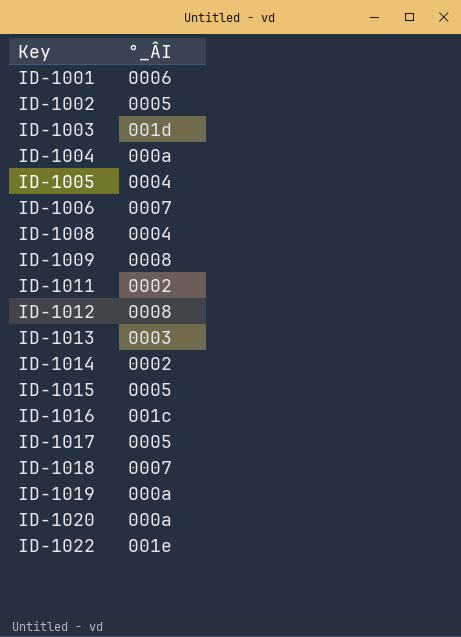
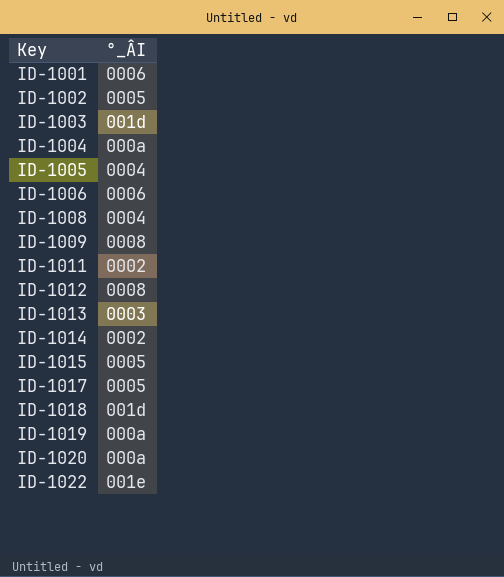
row ID-1016: 001c -> none
ID-1006 | °_ÂI: 0007 -> 0006
ID-1018 | °_ÂI: 0007 -> 001d

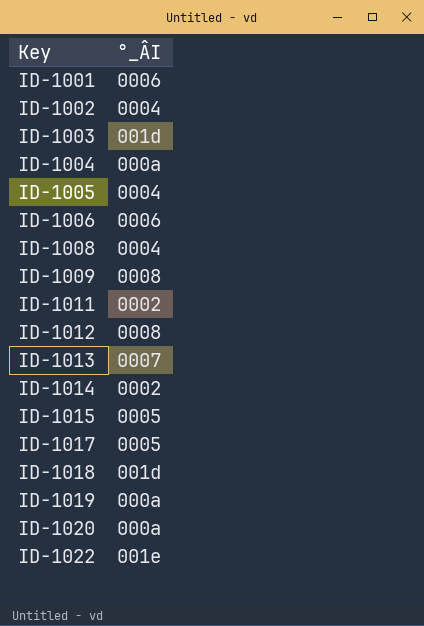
ID-1002 | °_ÂI: 0005 -> 0004
ID-1013 | °_ÂI: 0003 -> 0007

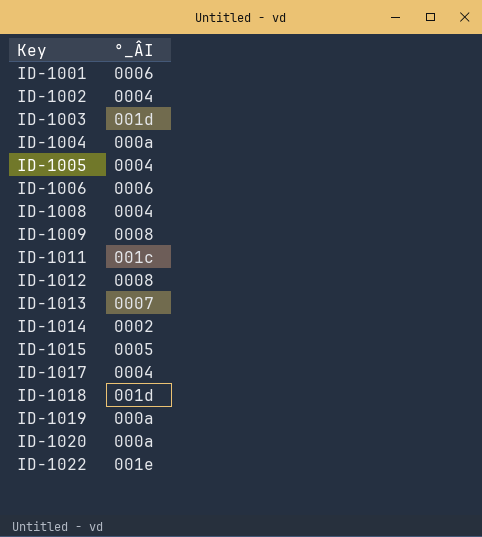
ID-1011 | °_ÂI: 0002 -> 001c
ID-1017 | °_ÂI: 0005 -> 0004

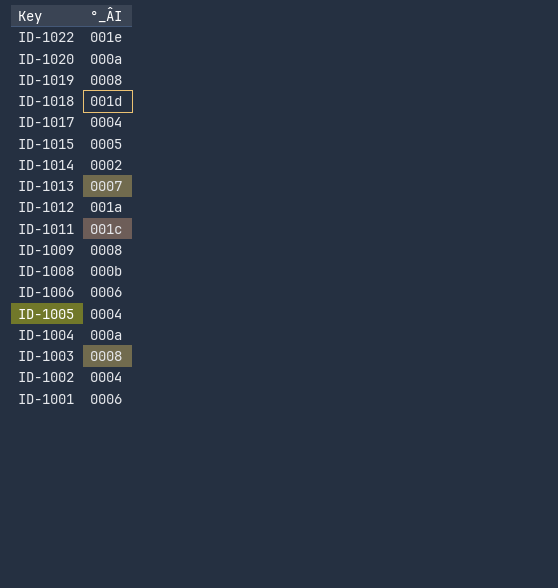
row order: Key ascending -> Key descending
ID-1019 | °_ÂI: 000a -> 0008
ID-1012 | °_ÂI: 0008 -> 001a
ID-1008 | °_ÂI: 0004 -> 000b
ID-1003 | °_ÂI: 001d -> 0008

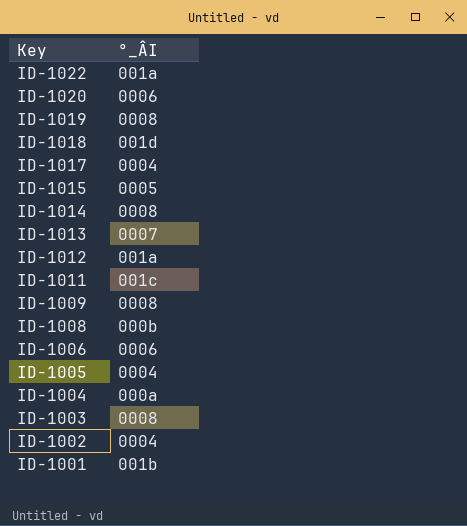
ID-1022 | °_ÂI: 001e -> 001a
ID-1020 | °_ÂI: 000a -> 0006
ID-1014 | °_ÂI: 0002 -> 0008
ID-1001 | °_ÂI: 0006 -> 001b

